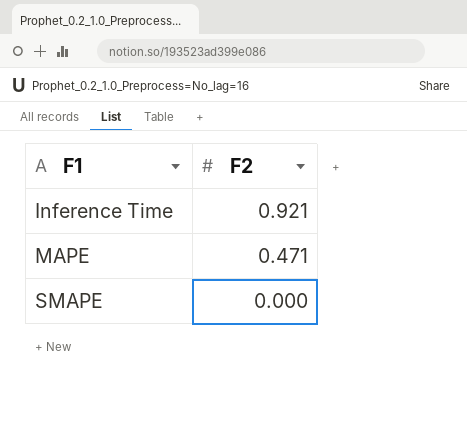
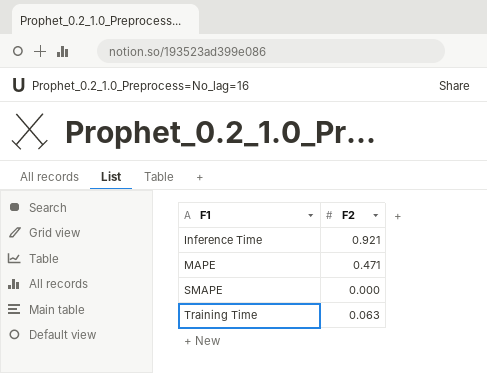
row Training Time: none -> 0.063

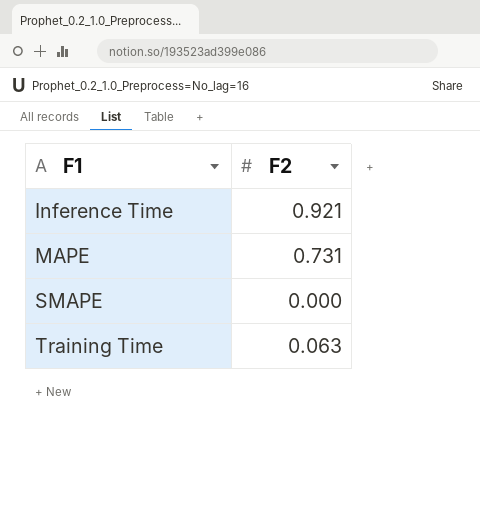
MAPE | F2: 0.471 -> 0.731

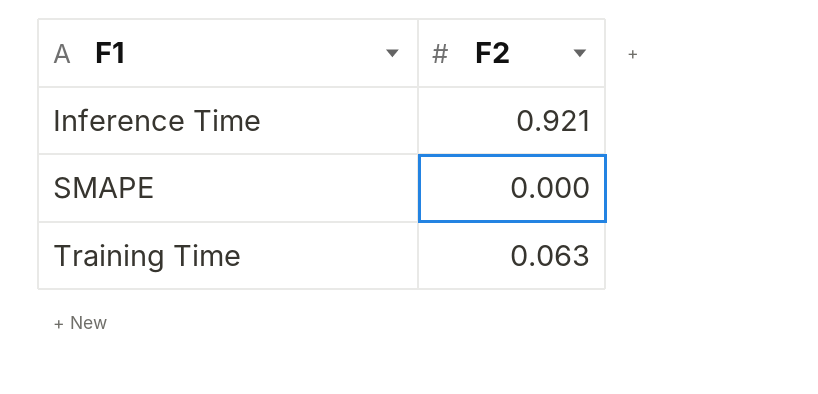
row MAPE: 0.731 -> none

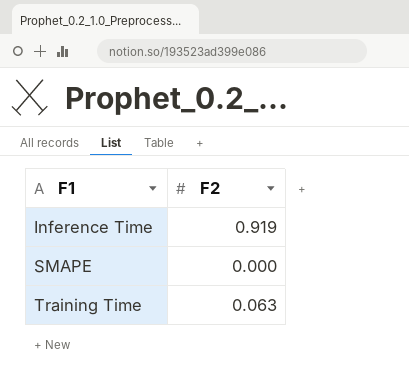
Inference Time | F2: 0.921 -> 0.919

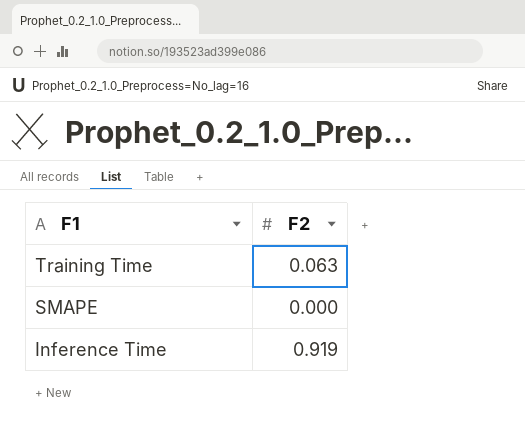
row order: F1 ascending -> F1 descending

